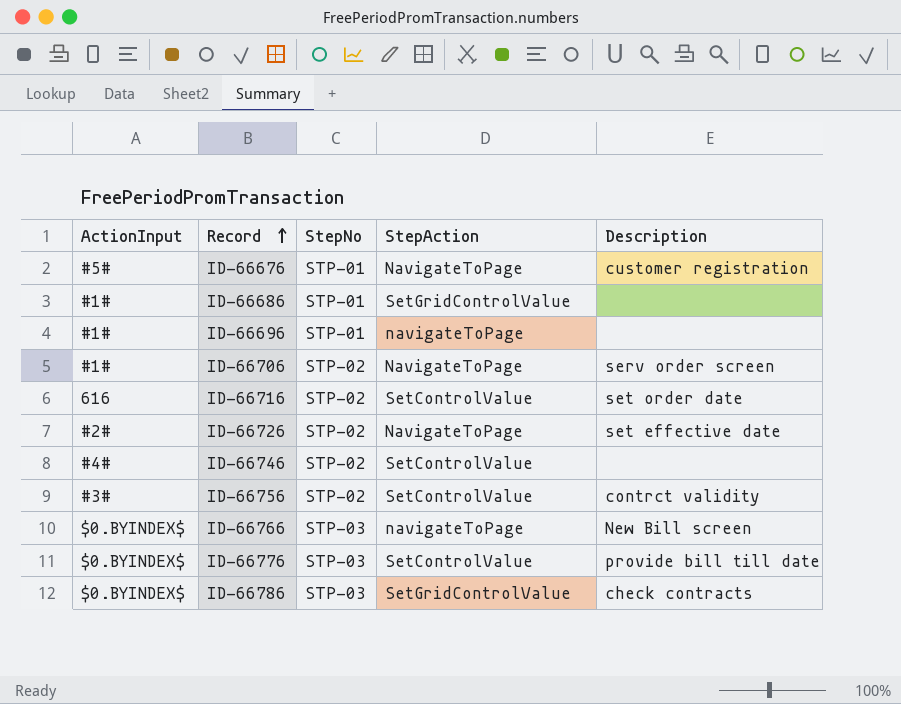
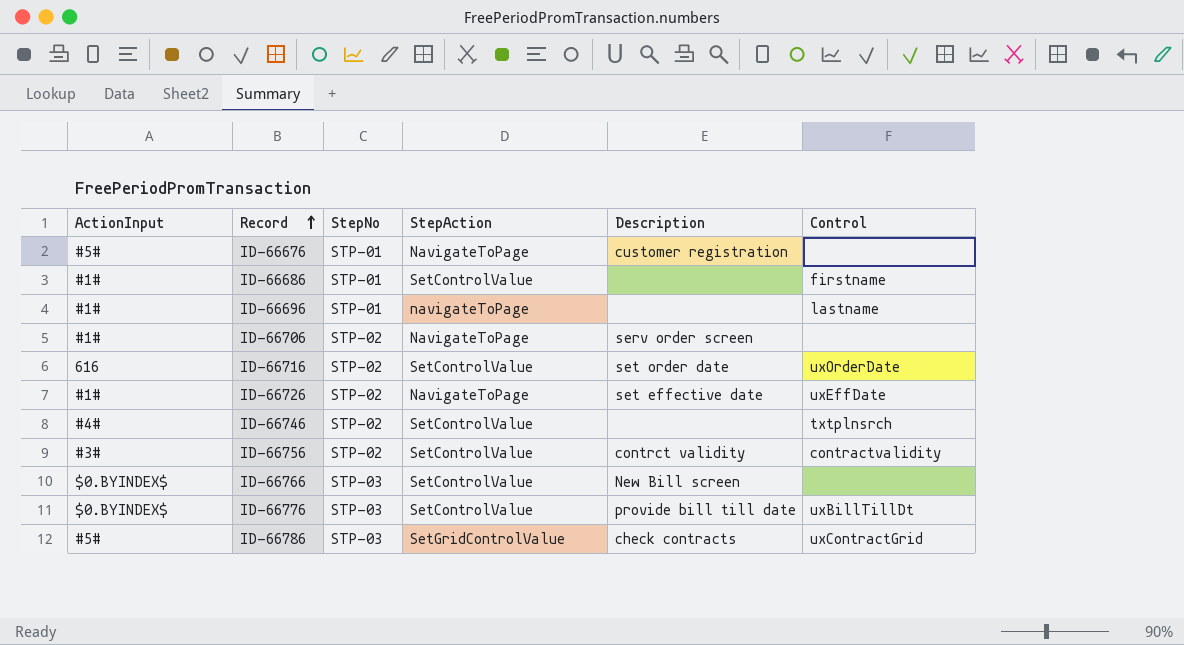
column Control | position: none -> 6
ID-66686 | StepAction: SetGridControlValue -> SetControlValue
ID-66726 | ActionInput: #2# -> #1#
ID-66766 | StepAction: navigateToPage -> SetControlValue
ID-66786 | ActionInput: $0.BYINDEX$ -> #5#

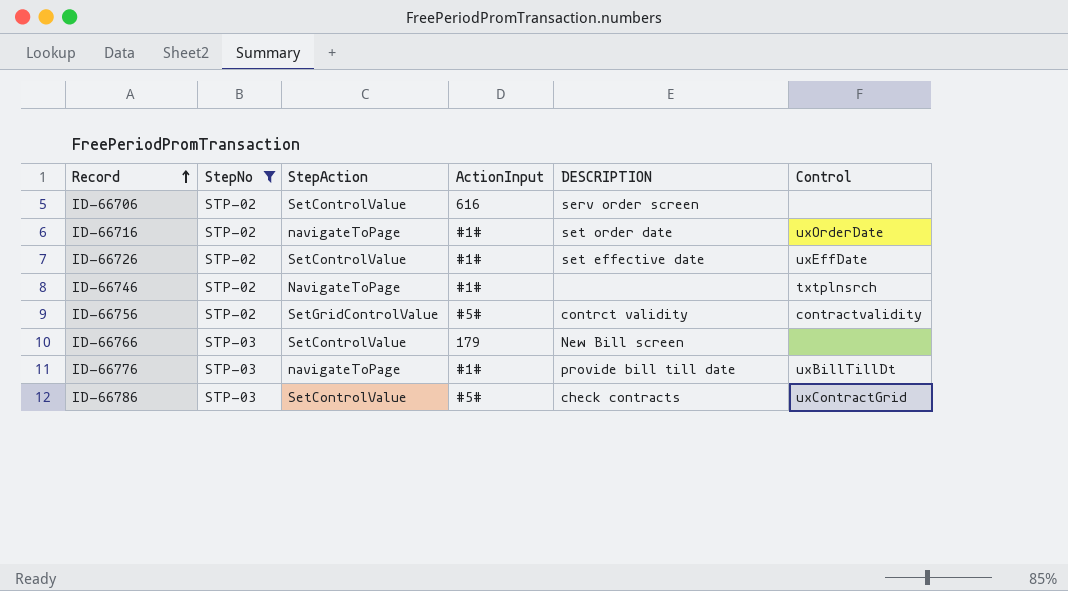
filter: none -> StepNo != STP-01
column ActionInput | position: 1 -> 4
column name: Description -> DESCRIPTION
ID-66706 | StepAction: NavigateToPage -> SetControlValue
ID-66706 | ActionInput: #1# -> 616
ID-66716 | StepAction: SetControlValue -> navigateToPage
ID-66716 | ActionInput: 616 -> #1#
ID-66726 | StepAction: NavigateToPage -> SetControlValue
ID-66746 | StepAction: SetControlValue -> NavigateToPage
ID-66746 | ActionInput: #4# -> #1#
ID-66756 | StepAction: SetControlValue -> SetGridControlValue
ID-66756 | ActionInput: #3# -> #5#
ID-66766 | ActionInput: $0.BYINDEX$ -> 179
ID-66776 | StepAction: SetControlValue -> navigateToPage
ID-66776 | ActionInput: $0.BYINDEX$ -> #1#
ID-66786 | StepAction: SetGridControlValue -> SetControlValue

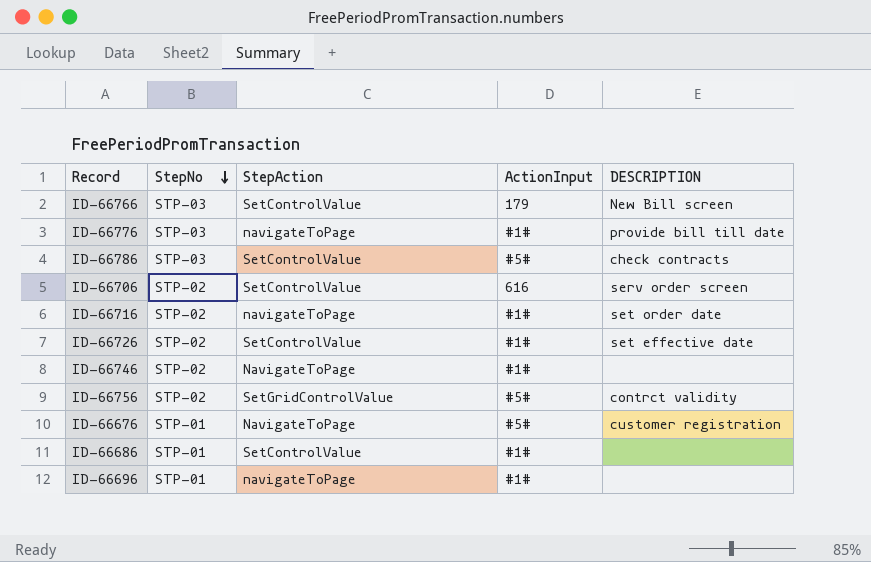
filter: StepNo != STP-01 -> none
row order: Record ascending -> StepNo descending
column Control | position: 6 -> none

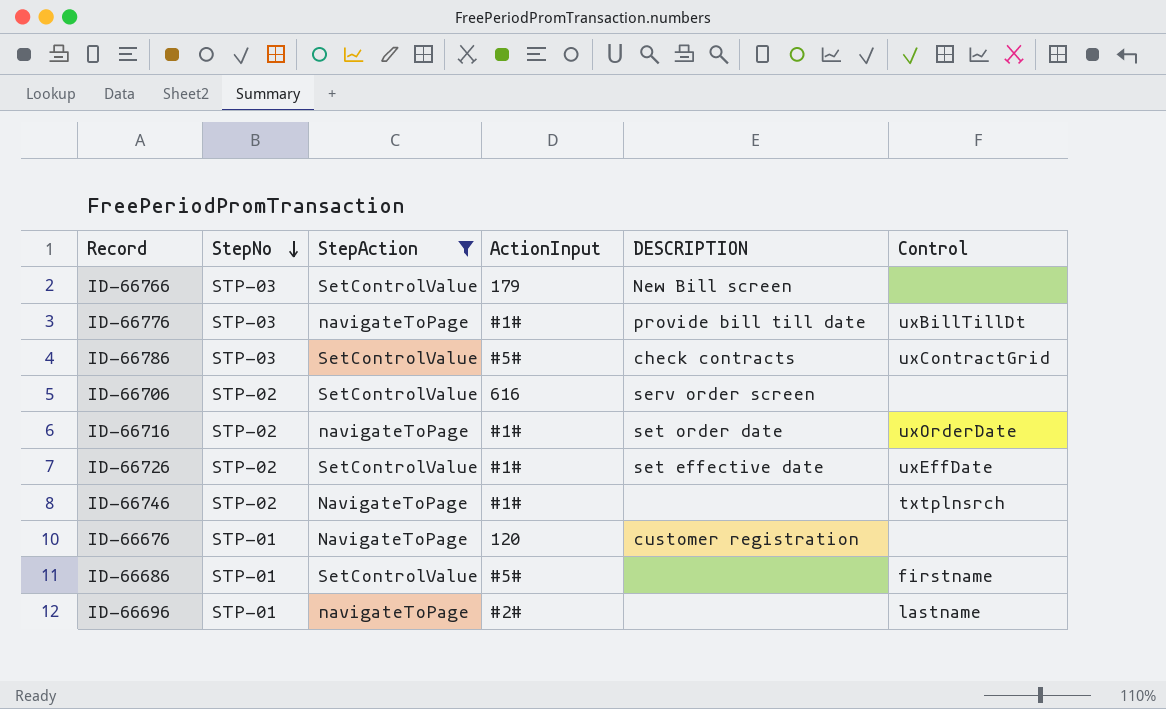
filter: none -> StepAction != SetGridControlValue
column Control | position: none -> 6
ID-66676 | ActionInput: #5# -> 120
ID-66686 | ActionInput: #1# -> #5#
ID-66696 | ActionInput: #1# -> #2#

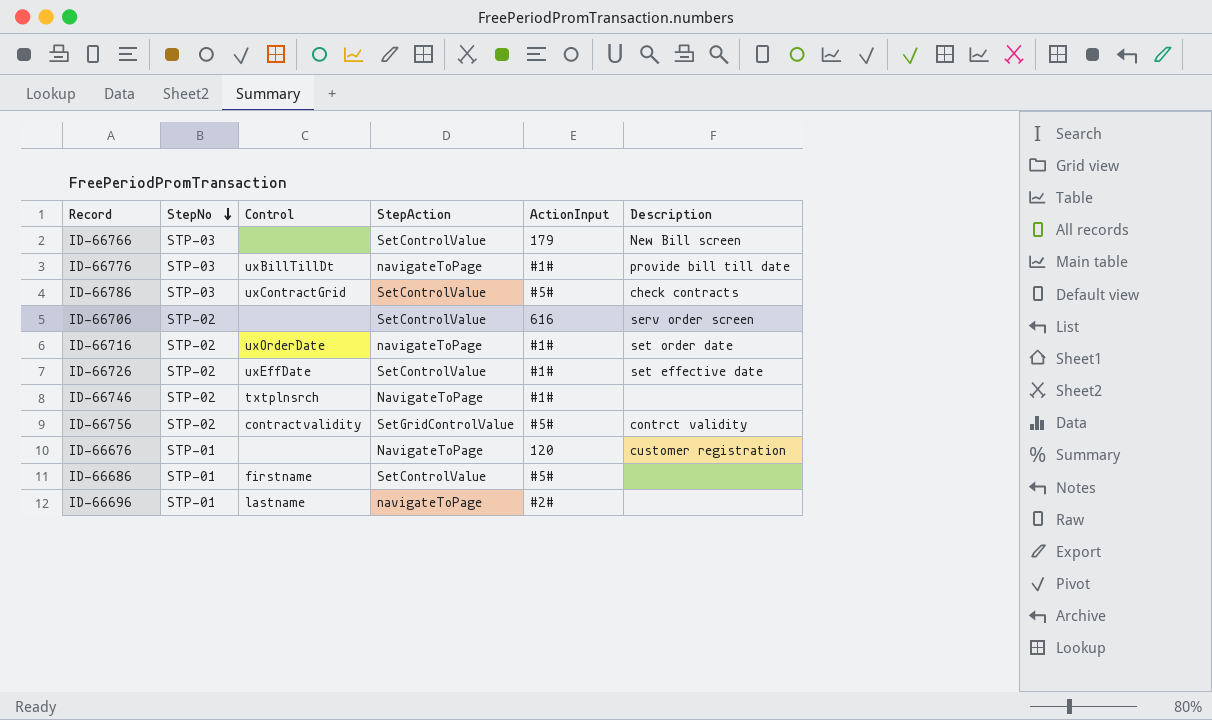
filter: StepAction != SetGridControlValue -> none
column Control | position: 6 -> 3
column name: DESCRIPTION -> Description

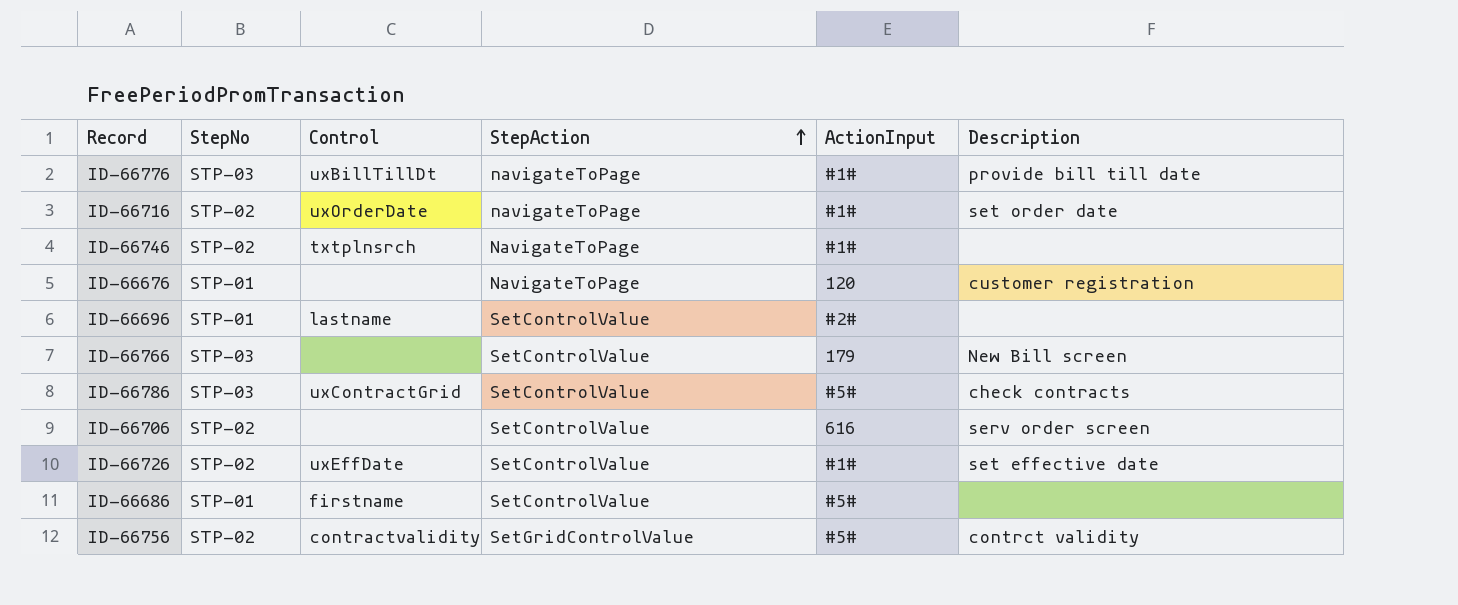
row order: StepNo descending -> StepAction ascending
ID-66696 | StepAction: navigateToPage -> SetControlValue

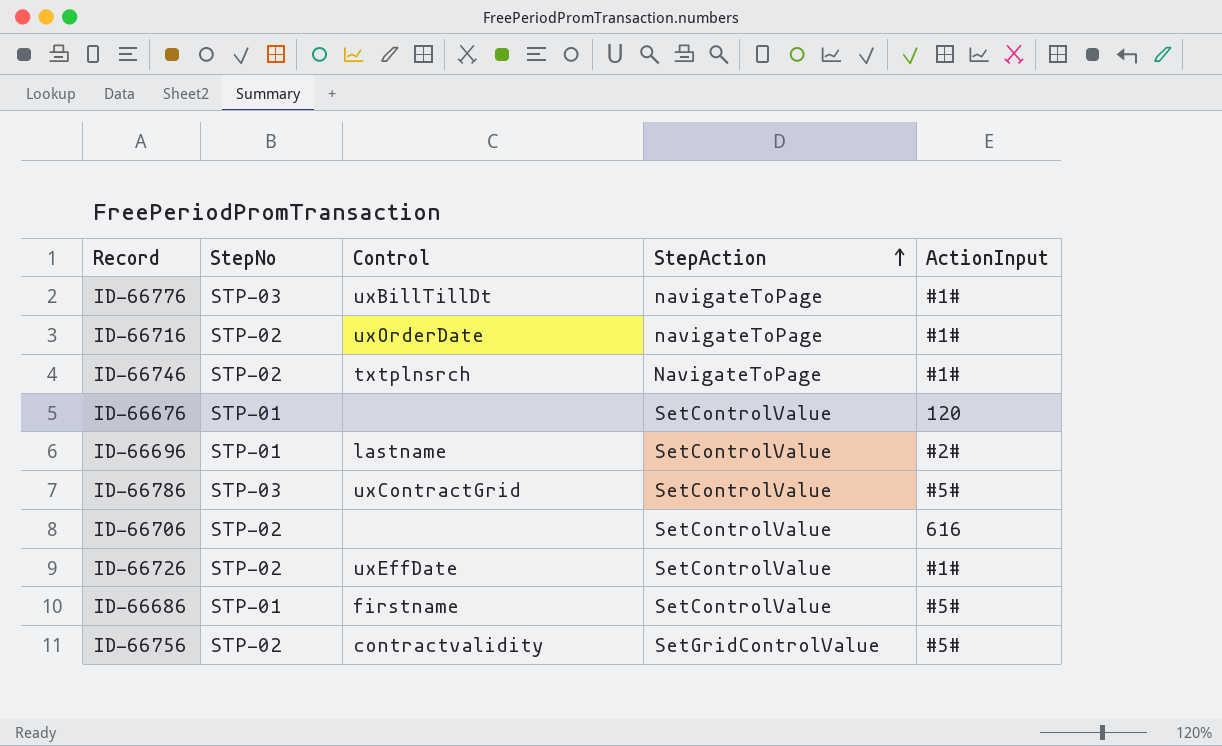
column Description | position: 6 -> none
row ID-66766: STP-03 | none | SetControlValue | 179 | New Bill screen -> none
ID-66676 | StepAction: NavigateToPage -> SetControlValue

